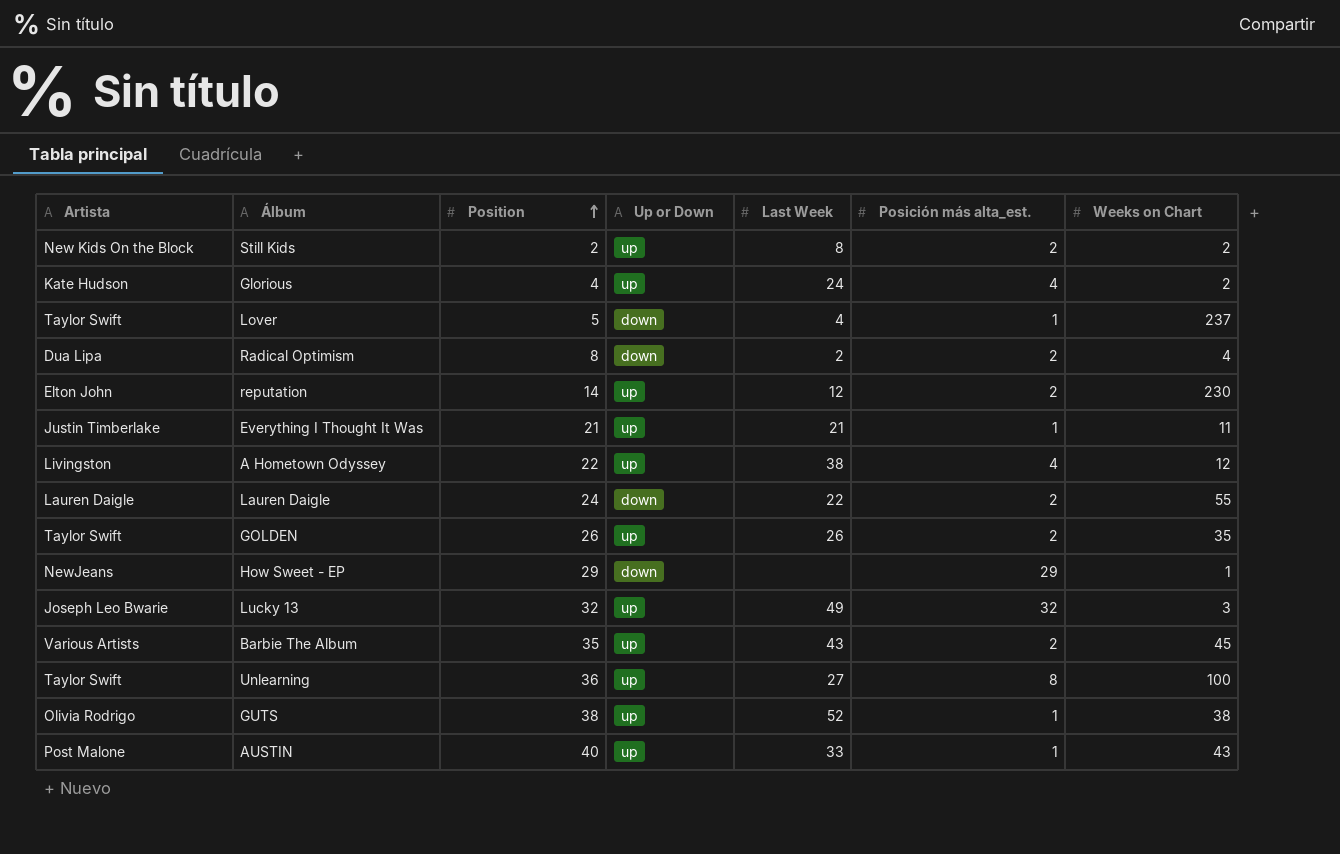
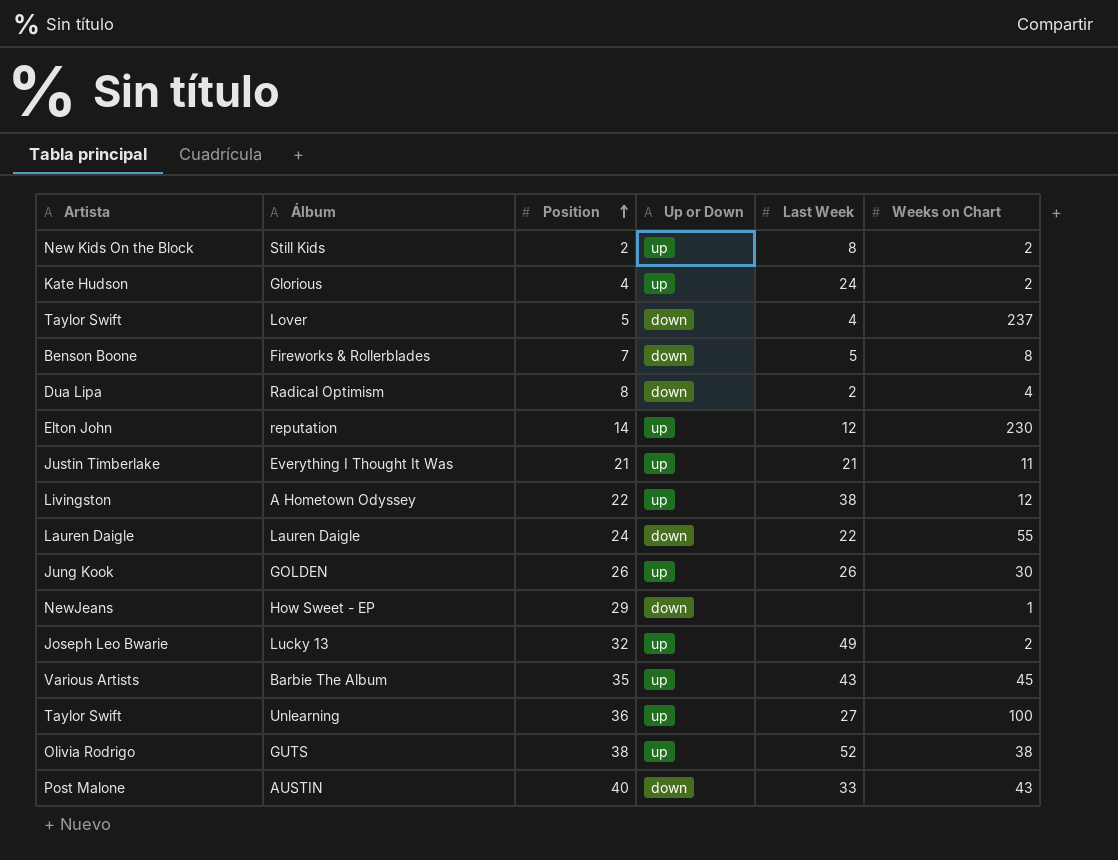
column Posición más alta_est. | position: 6 -> none
row Fireworks & Rollerblades: none -> Benson Boone | 7 | down | 5 | 8
GOLDEN | Artista: Taylor Swift -> Jung Kook
GOLDEN | Weeks on Chart: 35 -> 30
Lucky 13 | Weeks on Chart: 3 -> 2
AUSTIN | Up or Down: up -> down

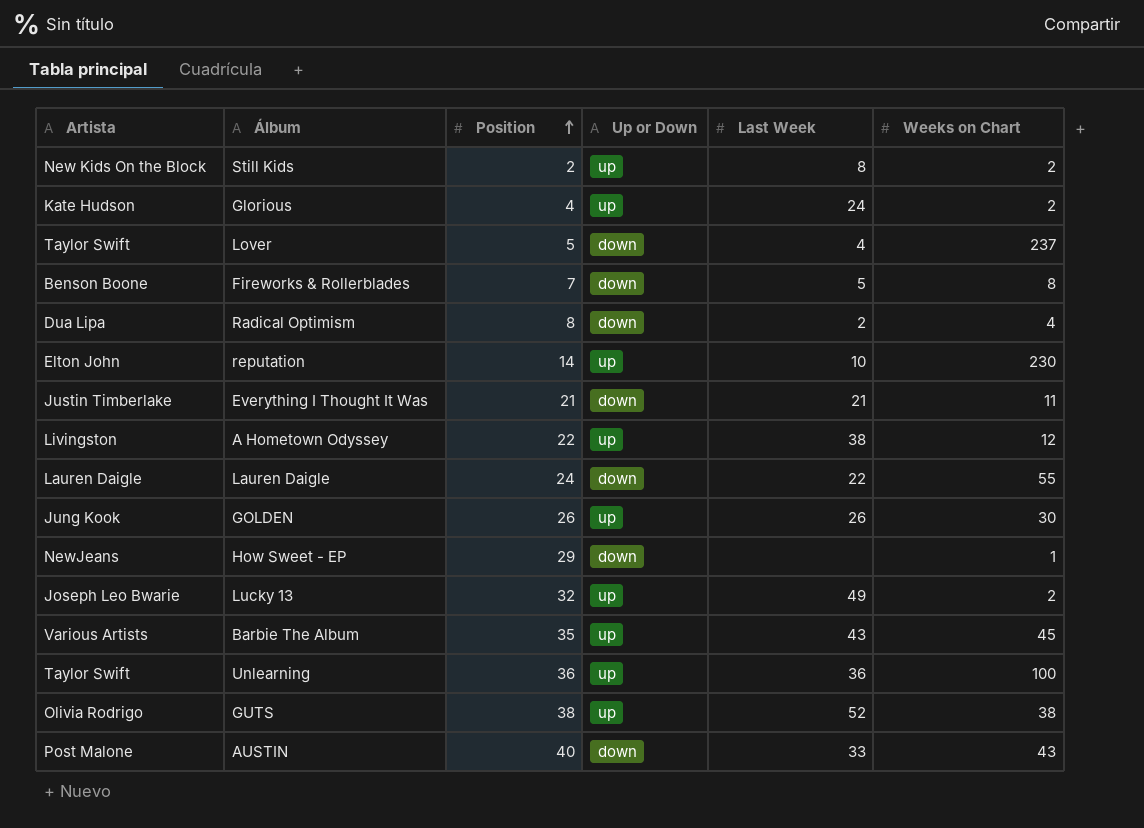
reputation | Last Week: 12 -> 10
Everything I Thought It Was | Up or Down: up -> down
Unlearning | Last Week: 27 -> 36

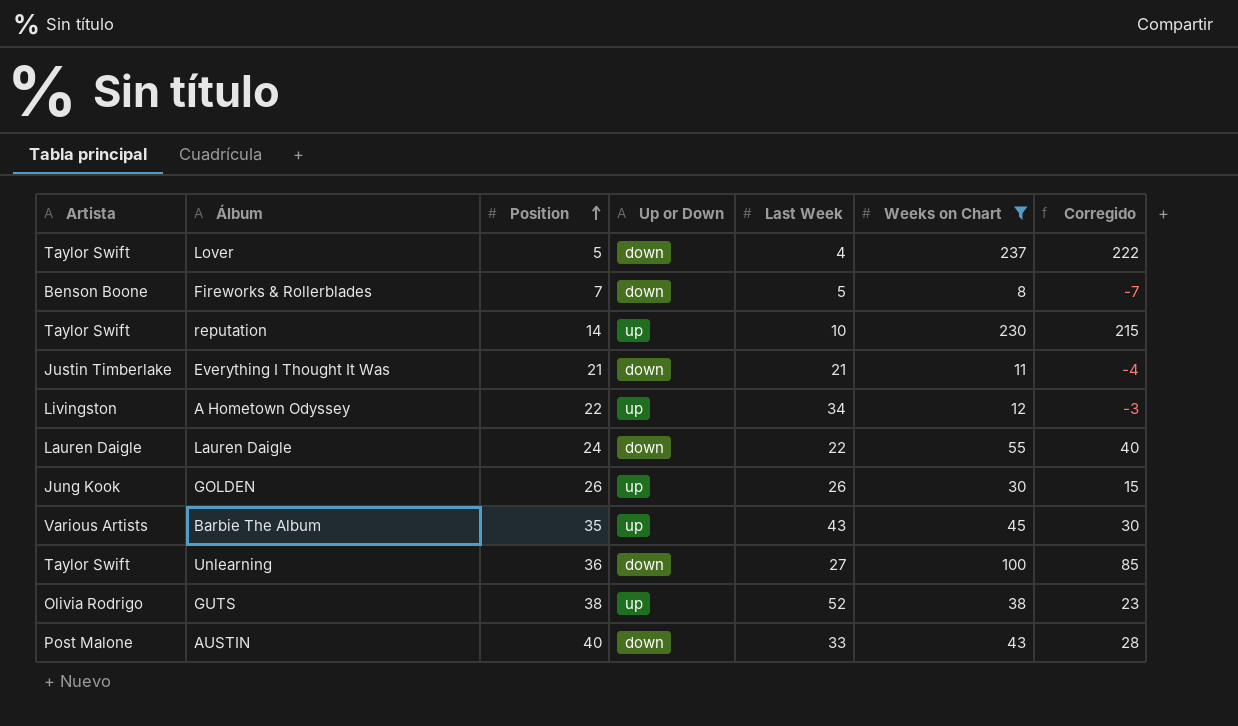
filter: none -> Weeks on Chart >= 8
column Corregido | formula: none -> [Weeks on Chart] - 15
reputation | Artista: Elton John -> Taylor Swift
A Hometown Odyssey | Last Week: 38 -> 34
Unlearning | Up or Down: up -> down
Unlearning | Last Week: 36 -> 27

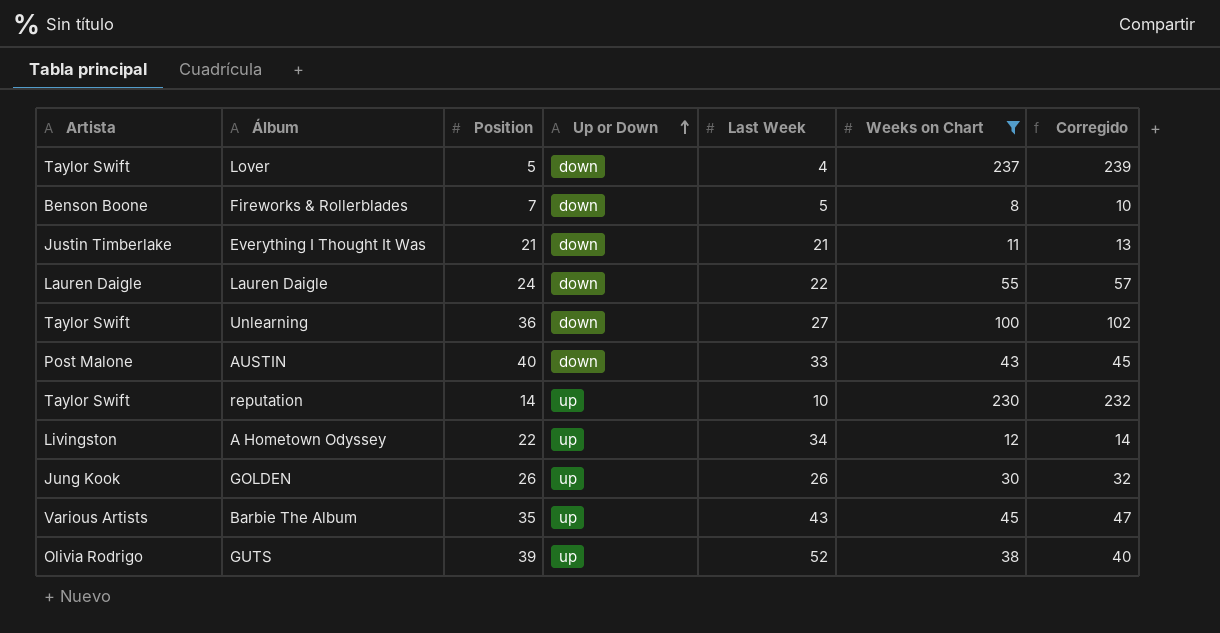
row order: Position ascending -> Up or Down ascending
column Corregido | formula: [Weeks on Chart] - 15 -> [Weeks on Chart] + 2
GUTS | Position: 38 -> 39

